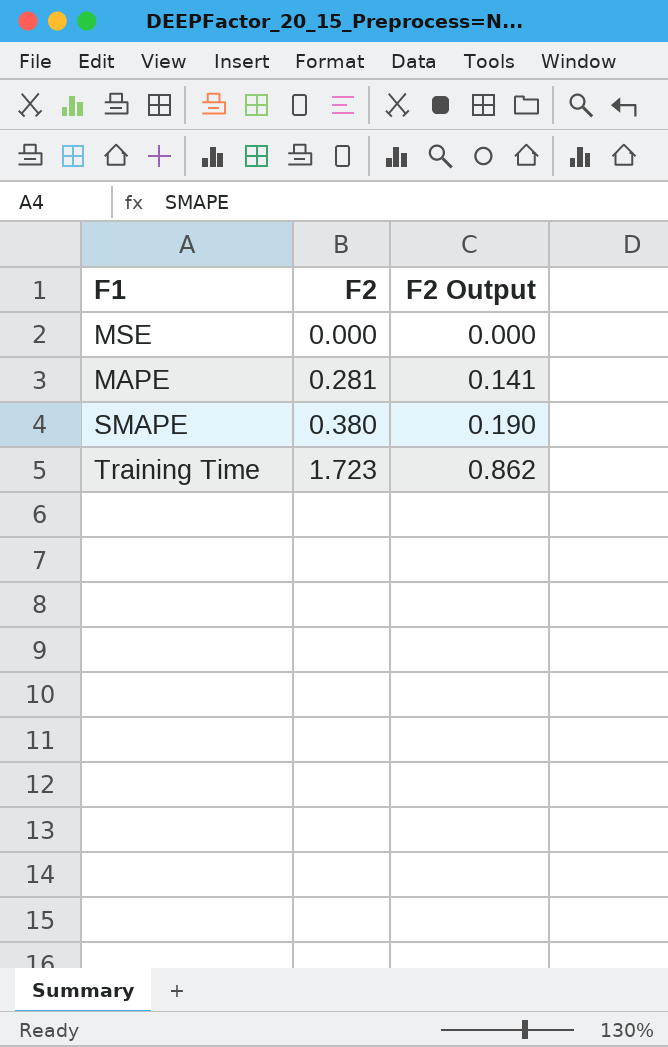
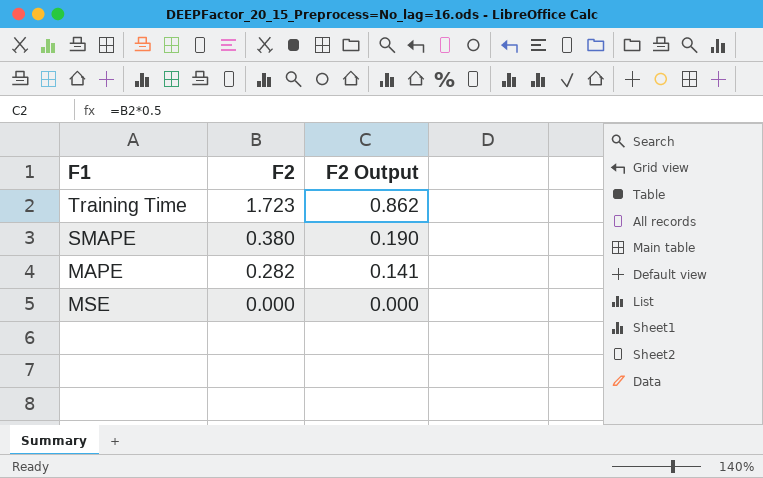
row order: F2 ascending -> F2 descending
MAPE | F2: 0.281 -> 0.282

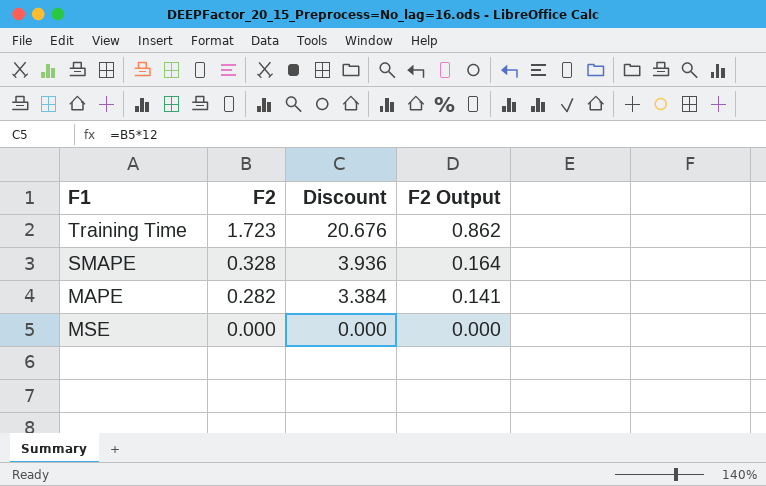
column Discount | formula: none -> [F2] * 12
SMAPE | F2: 0.380 -> 0.328
SMAPE | F2 Output: 0.190 -> 0.164

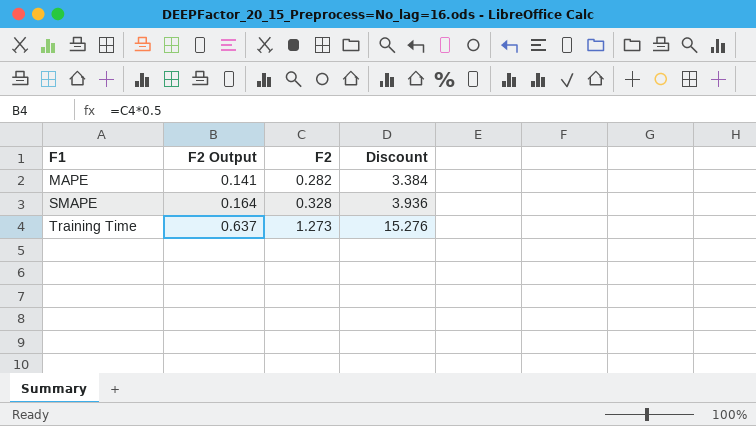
row order: F2 descending -> F1 ascending
column F2 Output | position: 4 -> 2
row MSE: 0.000 | 0.000 | 0.000 -> none
Training Time | F2 Output: 0.862 -> 0.637
Training Time | F2: 1.723 -> 1.273
Training Time | Discount: 20.676 -> 15.276

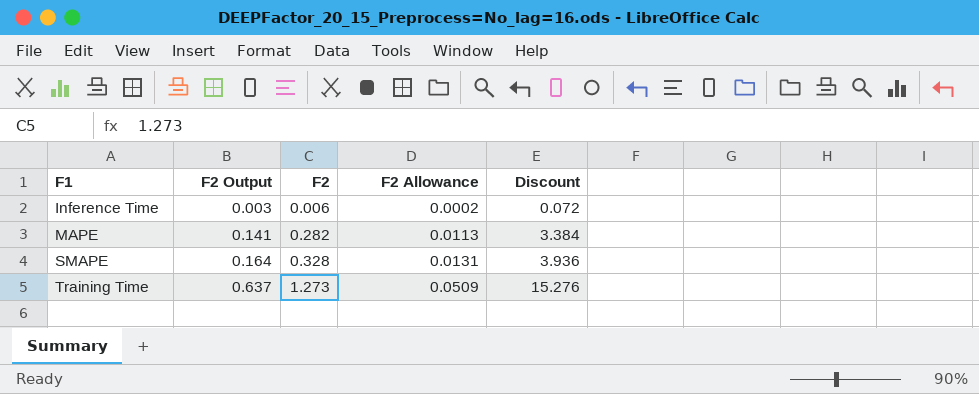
column F2 Allowance | formula: none -> [F2] * 0.04
row Inference Time: none -> 0.003 | 0.006 | 0.0002 | 0.072

